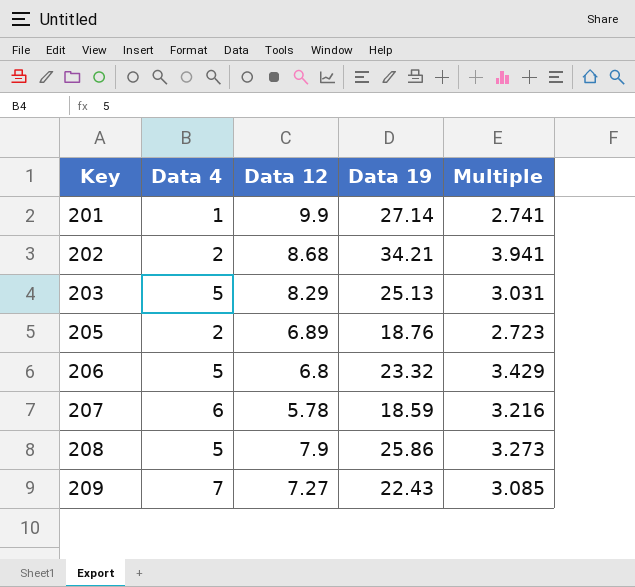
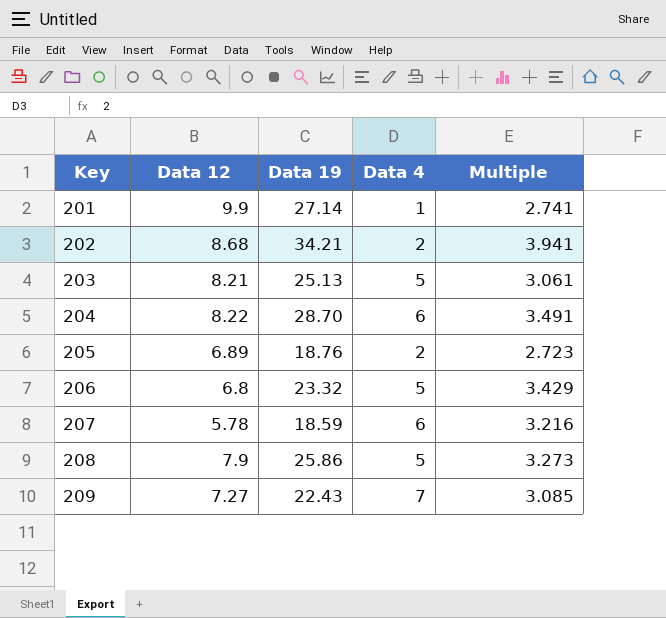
column Data 4 | position: 2 -> 4
203 | Data 12: 8.29 -> 8.21
203 | Multiple: 3.031 -> 3.061
row 204: none -> 8.22 | 28.70 | 6 | 3.491

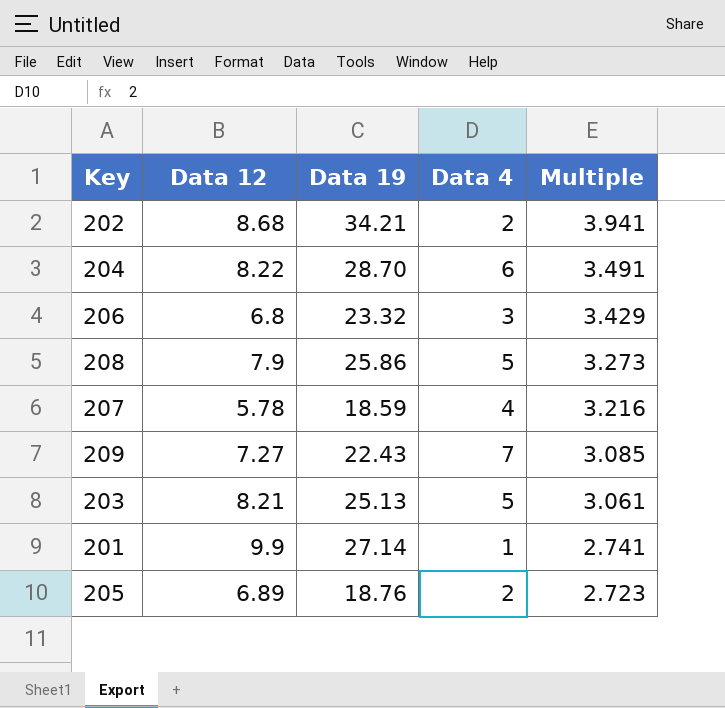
row order: Key ascending -> Multiple descending
206 | Data 4: 5 -> 3
207 | Data 4: 6 -> 4

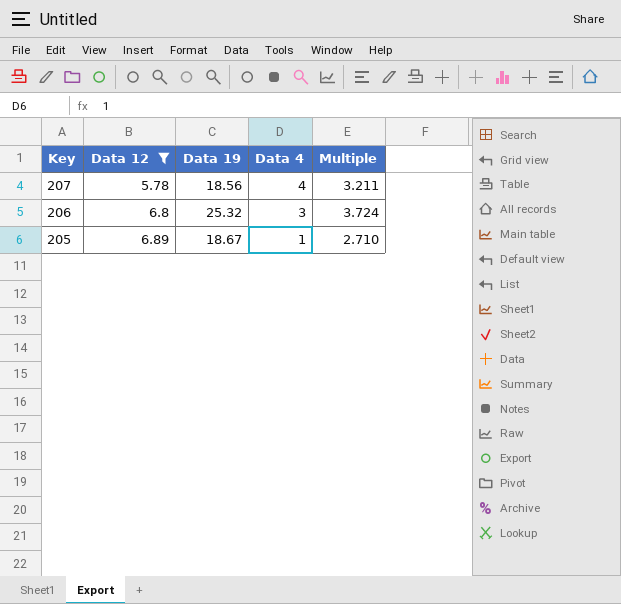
filter: none -> Data 12 <= 6.89
row order: Multiple descending -> Key descending
207 | Data 19: 18.59 -> 18.56
207 | Multiple: 3.216 -> 3.211
206 | Data 19: 23.32 -> 25.32
206 | Multiple: 3.429 -> 3.724
205 | Data 19: 18.76 -> 18.67
205 | Data 4: 2 -> 1
205 | Multiple: 2.723 -> 2.710

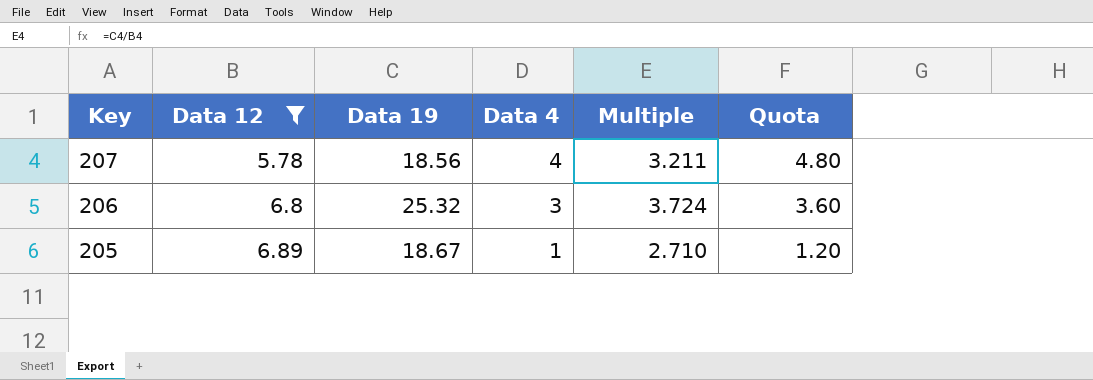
column Quota | formula: none -> [Data 4] * 1.2

